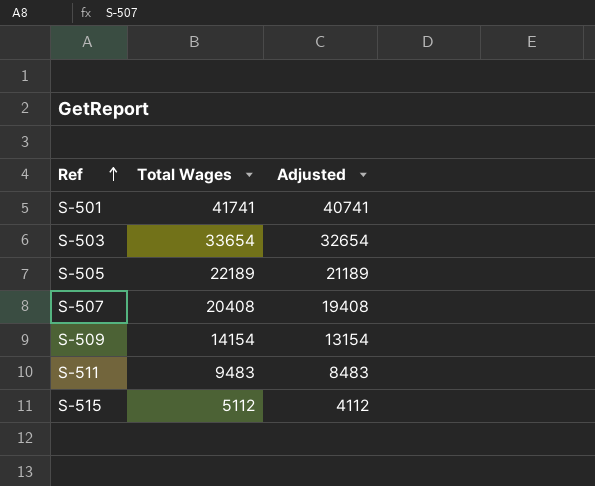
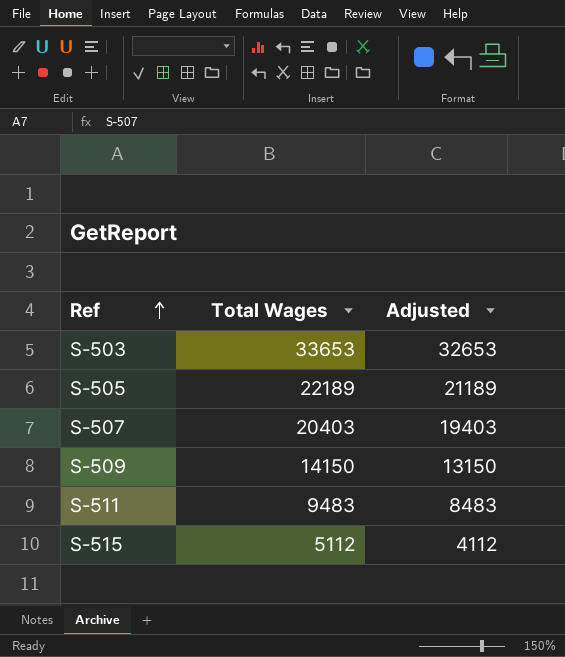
row S-501: 41741 | 40741 -> none
S-503 | Total Wages: 33654 -> 33653
S-503 | Adjusted: 32654 -> 32653
S-507 | Total Wages: 20408 -> 20403
S-507 | Adjusted: 19408 -> 19403
S-509 | Total Wages: 14154 -> 14150
S-509 | Adjusted: 13154 -> 13150

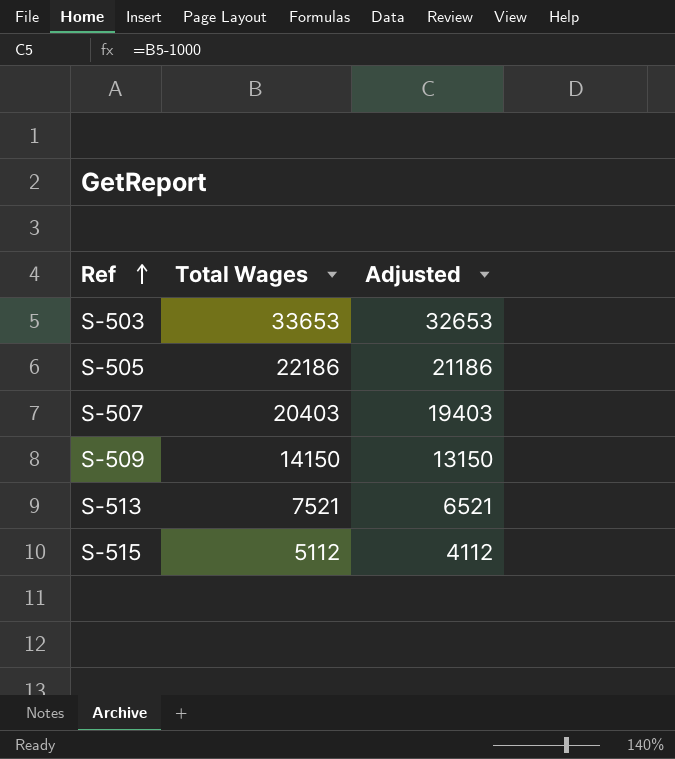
row S-511: 9483 | 8483 -> none
S-505 | Total Wages: 22189 -> 22186
S-505 | Adjusted: 21189 -> 21186
row S-513: none -> 7521 | 6521

